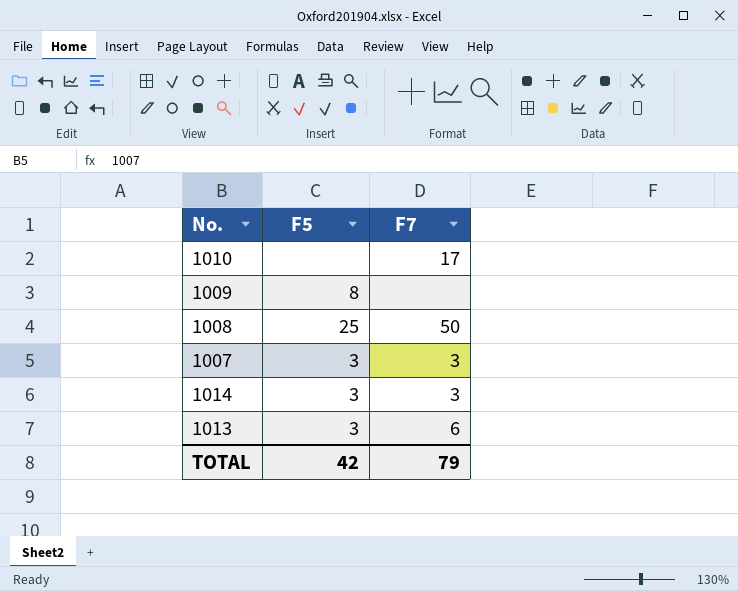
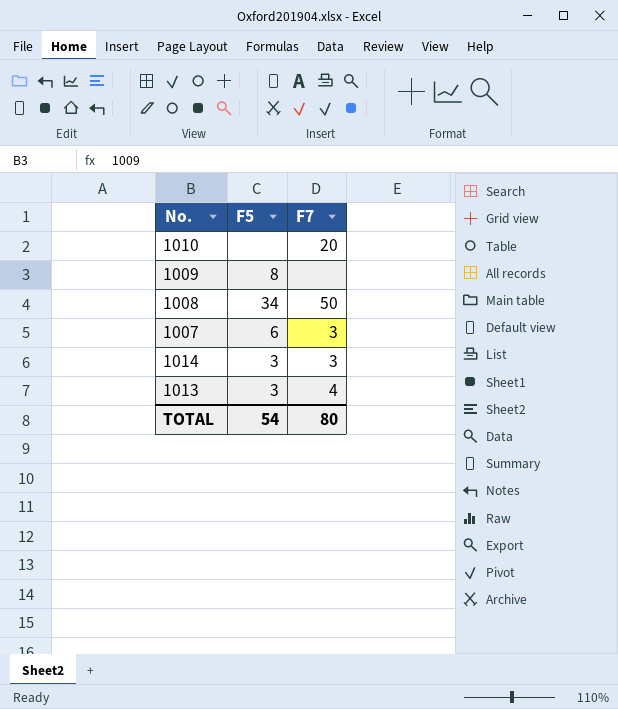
1010 | F7: 17 -> 20
1008 | F5: 25 -> 34
1007 | F5: 3 -> 6
1013 | F7: 6 -> 4
TOTAL | F5: 42 -> 54
TOTAL | F7: 79 -> 80

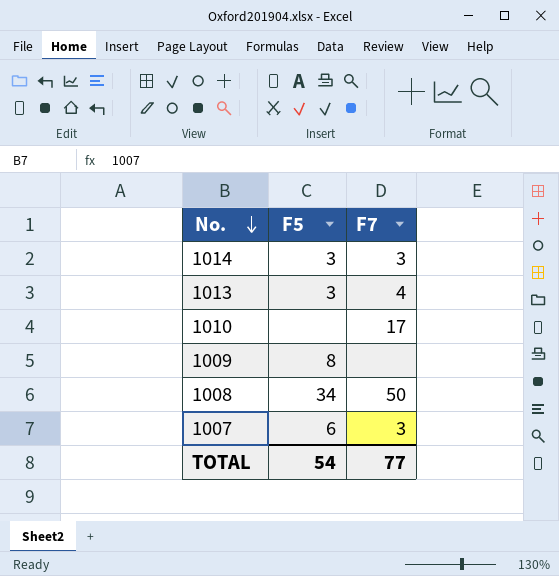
row order: none -> No. descending
1010 | F7: 20 -> 17
TOTAL | F7: 80 -> 77

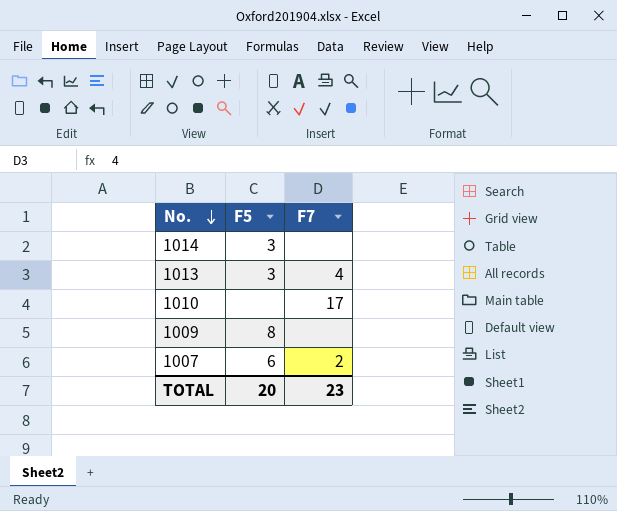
row 1008: 34 | 50 -> none
1014 | F7: 3 -> none
1007 | F7: 3 -> 2
TOTAL | F5: 54 -> 20
TOTAL | F7: 77 -> 23

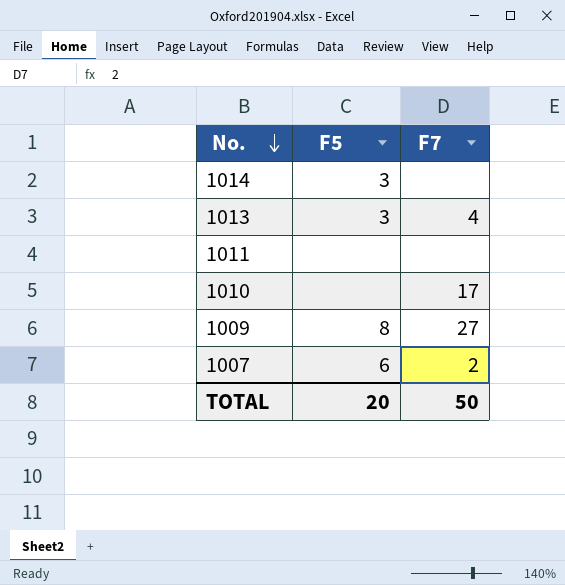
row 1011: none -> none | none
1009 | F7: none -> 27
TOTAL | F7: 23 -> 50

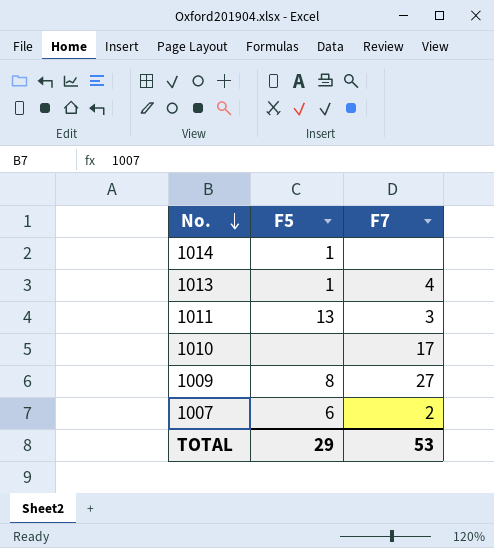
1014 | F5: 3 -> 1
1013 | F5: 3 -> 1
1011 | F5: none -> 13
1011 | F7: none -> 3
TOTAL | F5: 20 -> 29
TOTAL | F7: 50 -> 53

